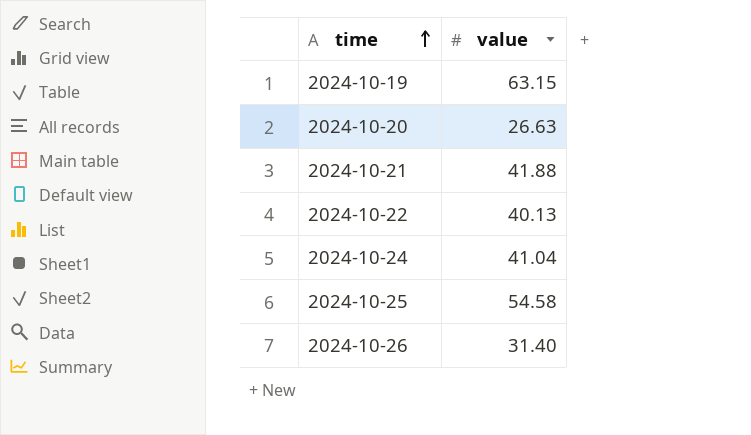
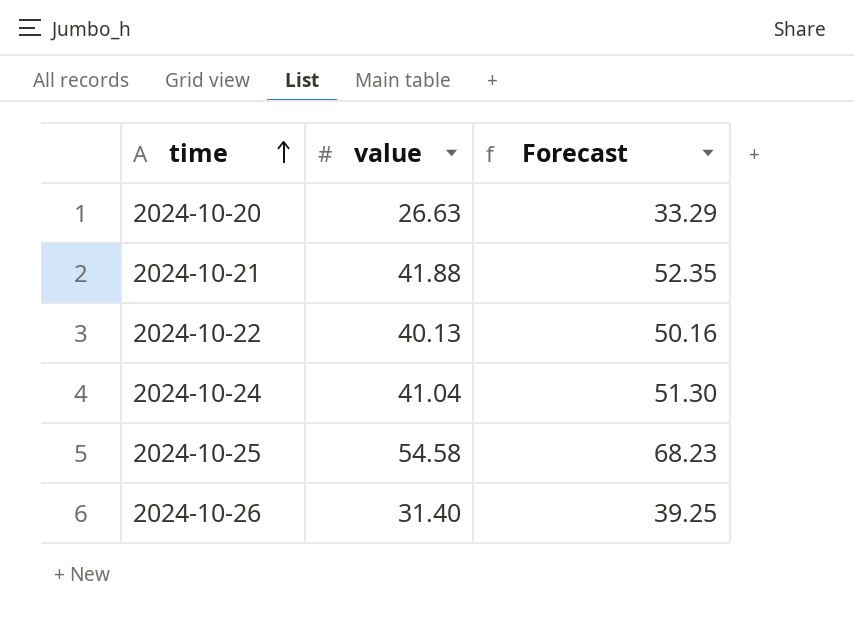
column Forecast | formula: none -> [value] * 1.25
row 2024-10-19: 63.15 -> none

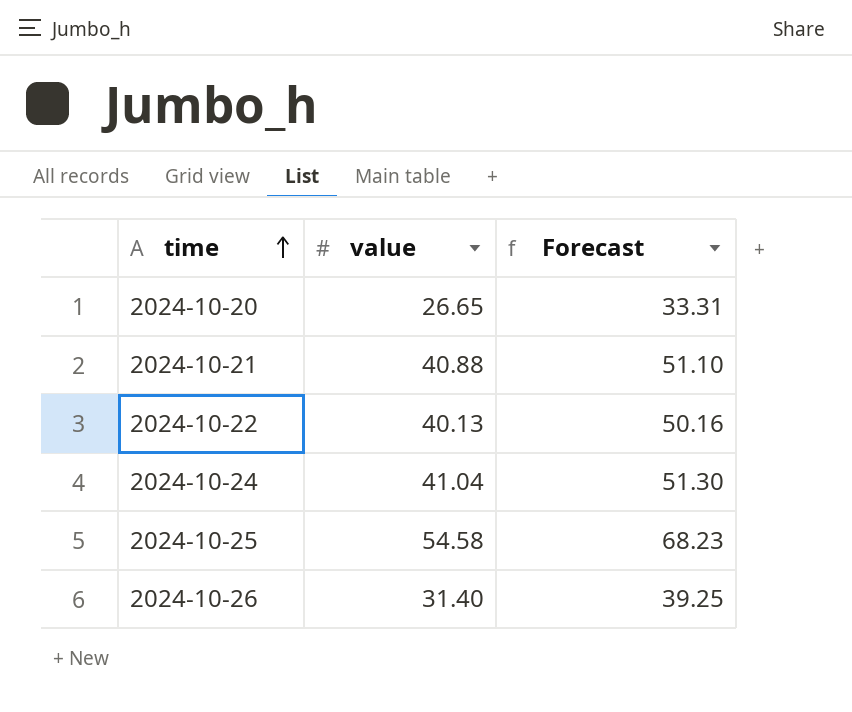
2024-10-20 | value: 26.63 -> 26.65
2024-10-20 | Forecast: 33.29 -> 33.31
2024-10-21 | value: 41.88 -> 40.88
2024-10-21 | Forecast: 52.35 -> 51.10

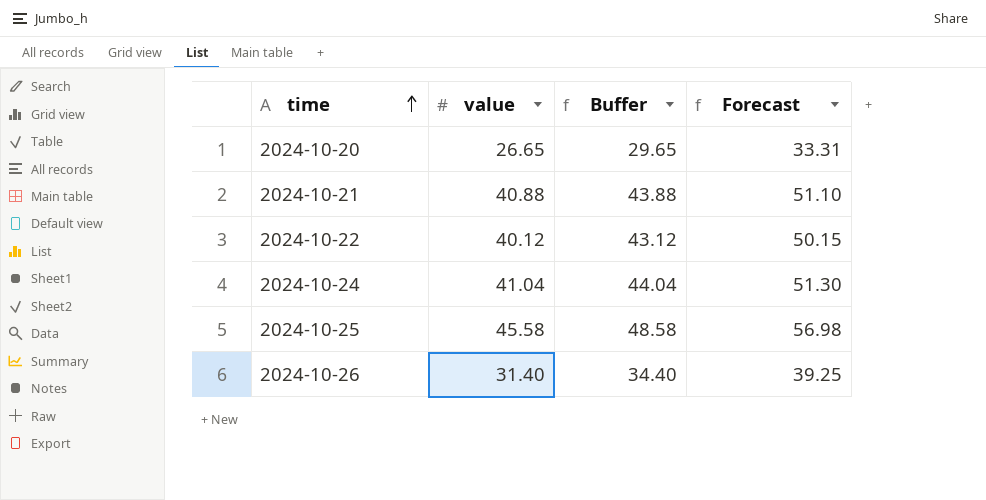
column Buffer | formula: none -> [value] + 3
2024-10-22 | value: 40.13 -> 40.12
2024-10-22 | Forecast: 50.16 -> 50.15
2024-10-25 | value: 54.58 -> 45.58
2024-10-25 | Forecast: 68.23 -> 56.98

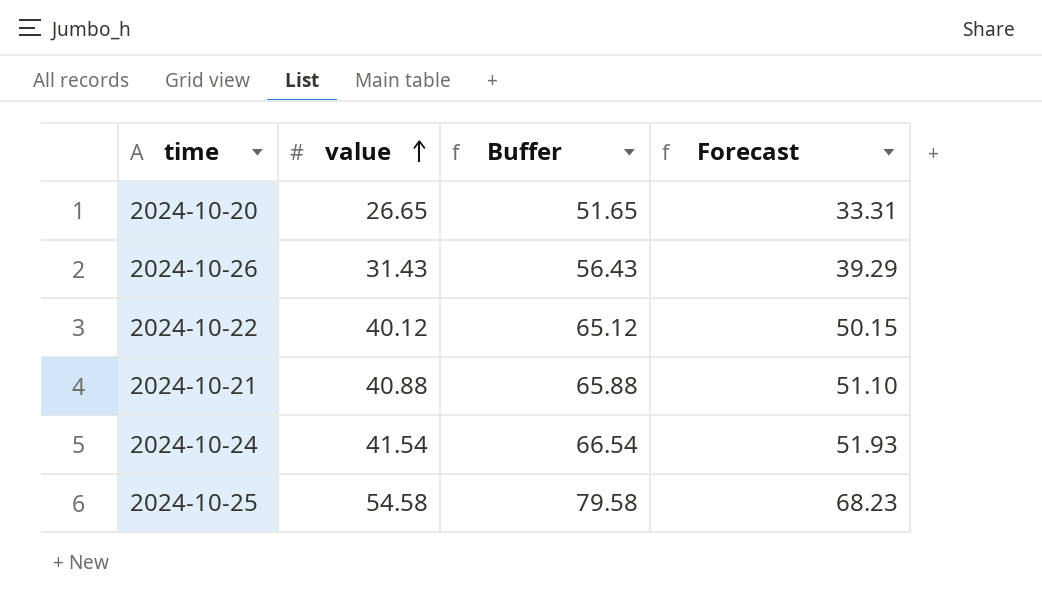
row order: time ascending -> value ascending
column Buffer | formula: [value] + 3 -> [value] + 25
2024-10-26 | value: 31.40 -> 31.43
2024-10-26 | Forecast: 39.25 -> 39.29
2024-10-24 | value: 41.04 -> 41.54
2024-10-24 | Forecast: 51.30 -> 51.93
2024-10-25 | value: 45.58 -> 54.58
2024-10-25 | Forecast: 56.98 -> 68.23

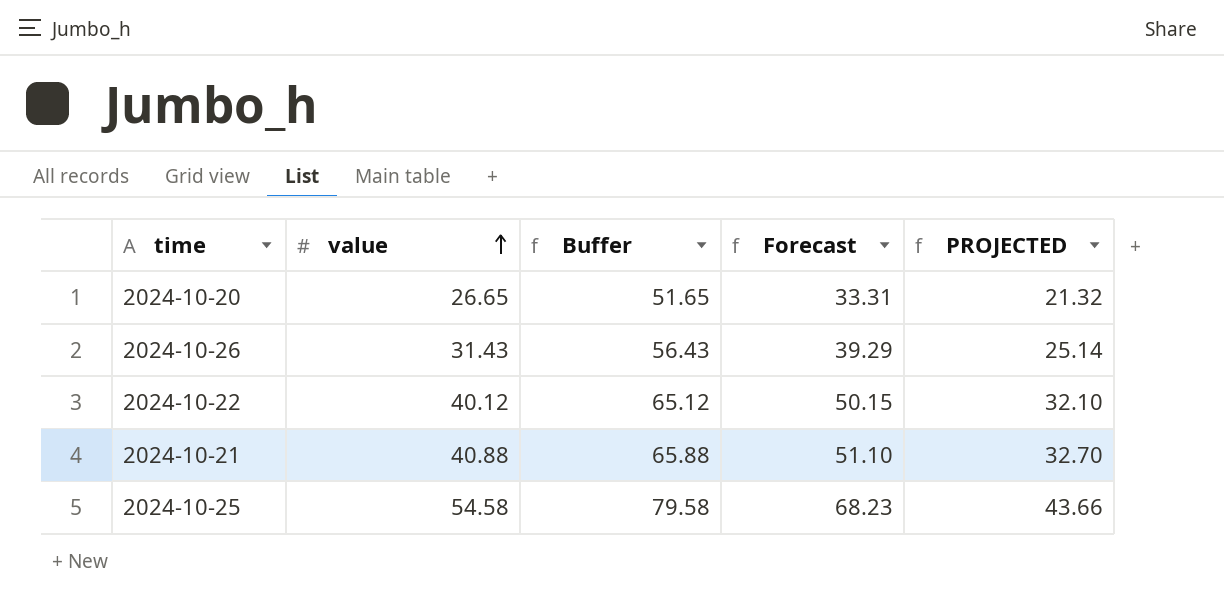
column PROJECTED | formula: none -> [value] * 0.8
row 2024-10-24: 41.54 | 66.54 | 51.93 -> none

